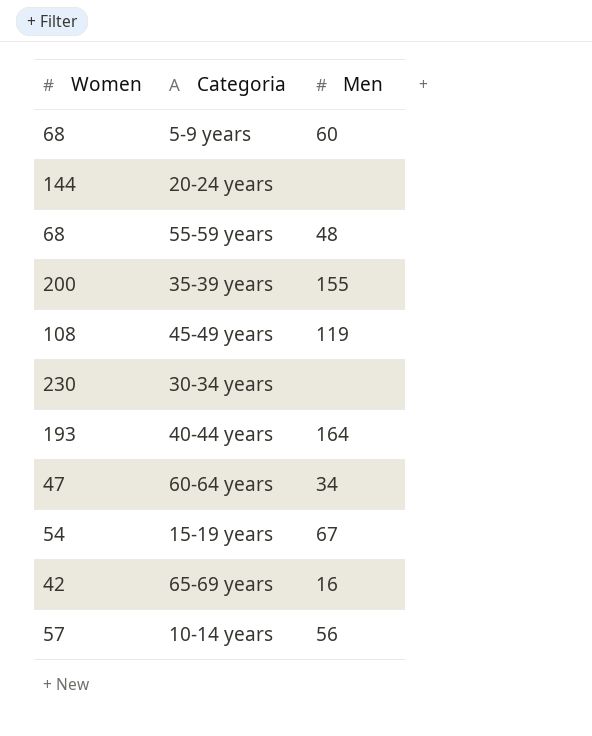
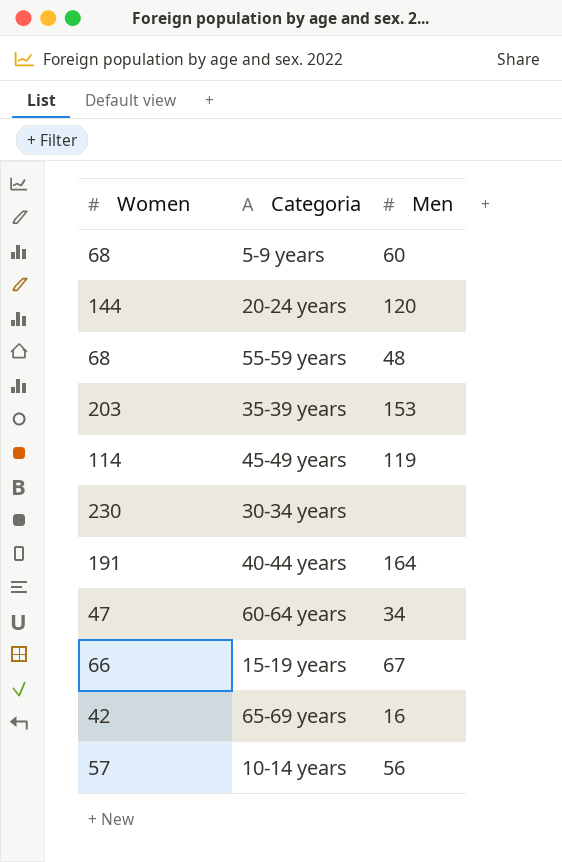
20-24 years | Men: none -> 120
35-39 years | Women: 200 -> 203
35-39 years | Men: 155 -> 153
45-49 years | Women: 108 -> 114
40-44 years | Women: 193 -> 191
15-19 years | Women: 54 -> 66

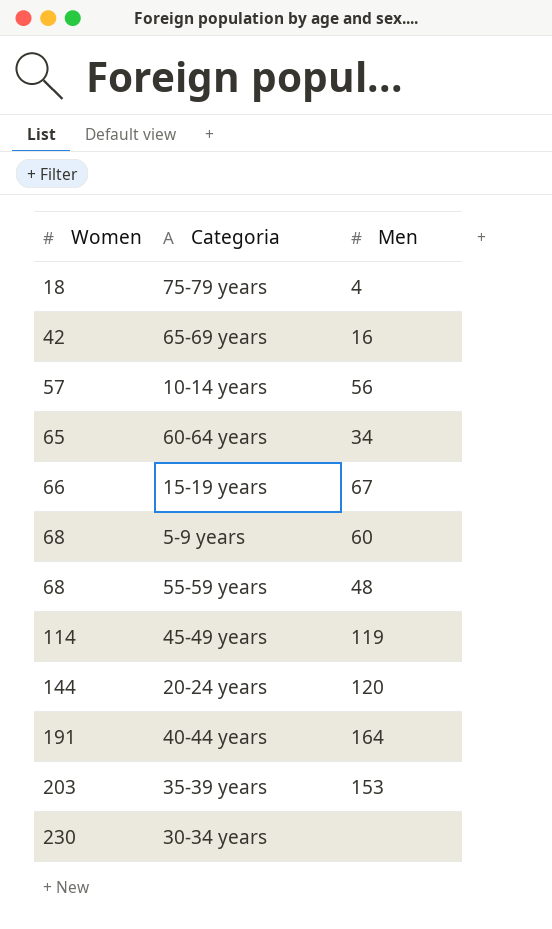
row order: none -> Women ascending
row 75-79 years: none -> 18 | 4
60-64 years | Women: 47 -> 65

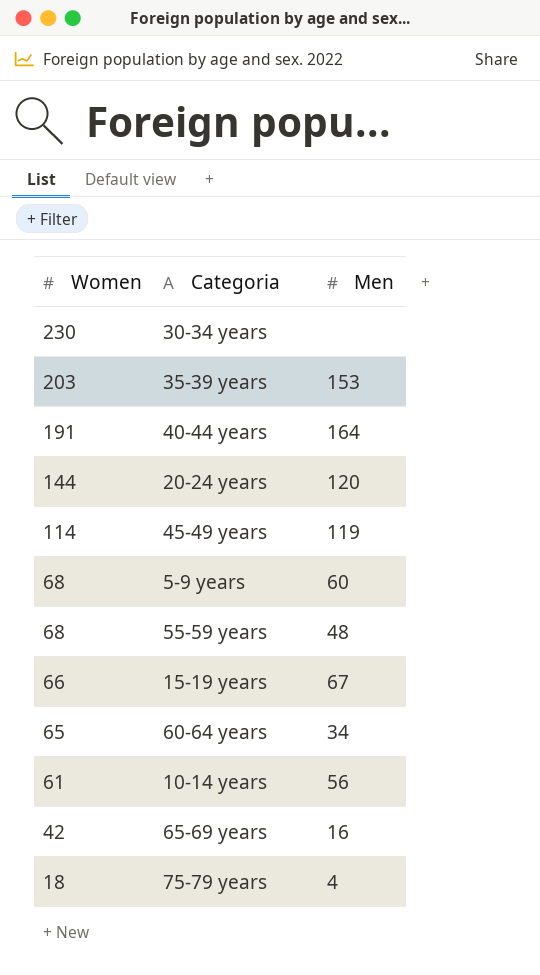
row order: Women ascending -> Women descending
10-14 years | Women: 57 -> 61

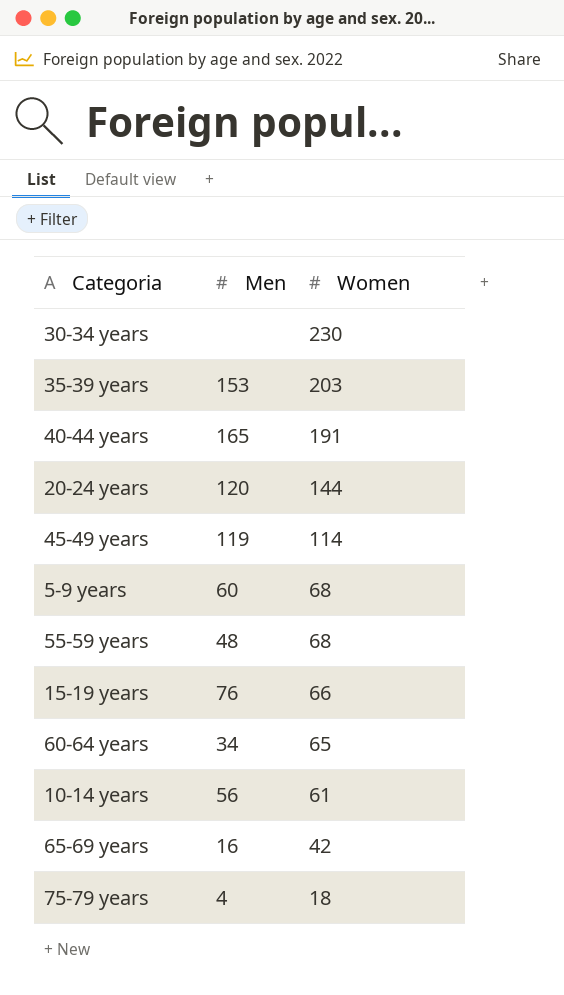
column Women | position: 1 -> 3
40-44 years | Men: 164 -> 165
15-19 years | Men: 67 -> 76

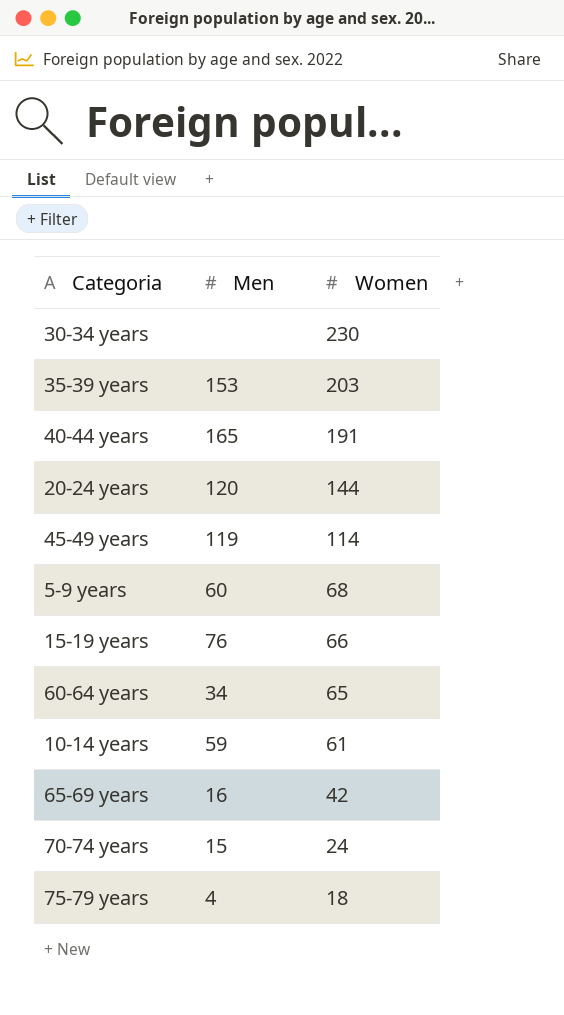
row 55-59 years: 48 | 68 -> none
10-14 years | Men: 56 -> 59
row 70-74 years: none -> 15 | 24

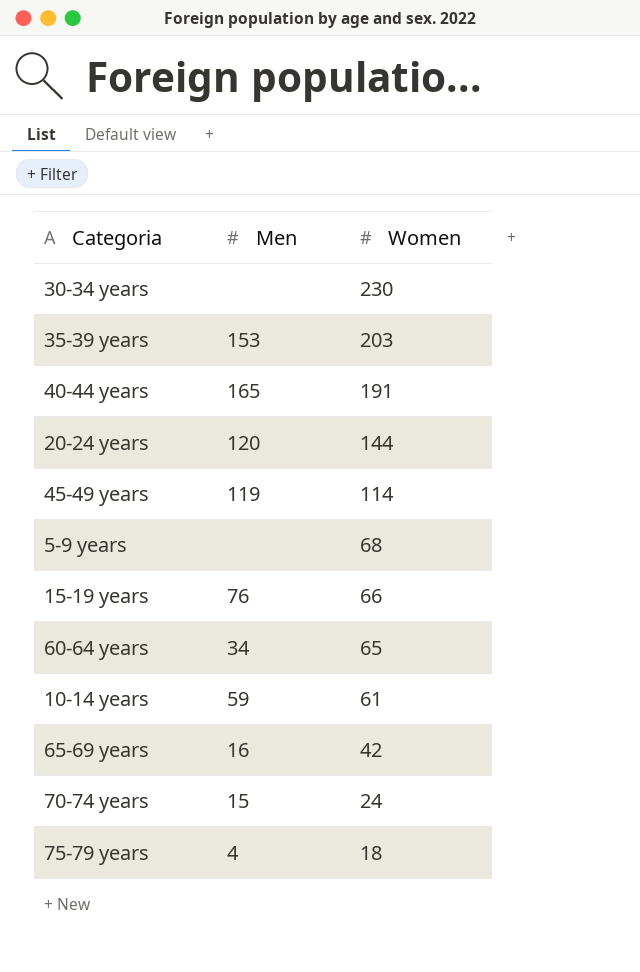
5-9 years | Men: 60 -> none

